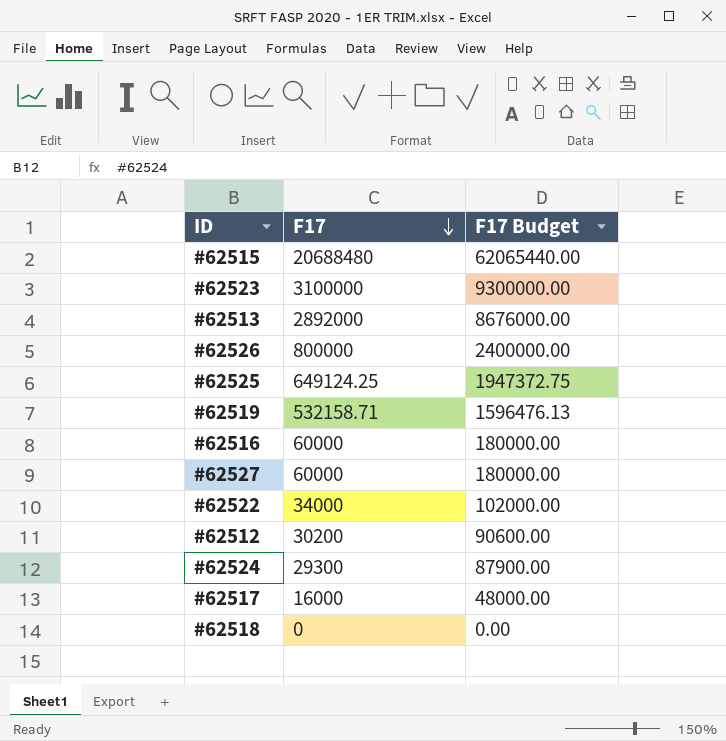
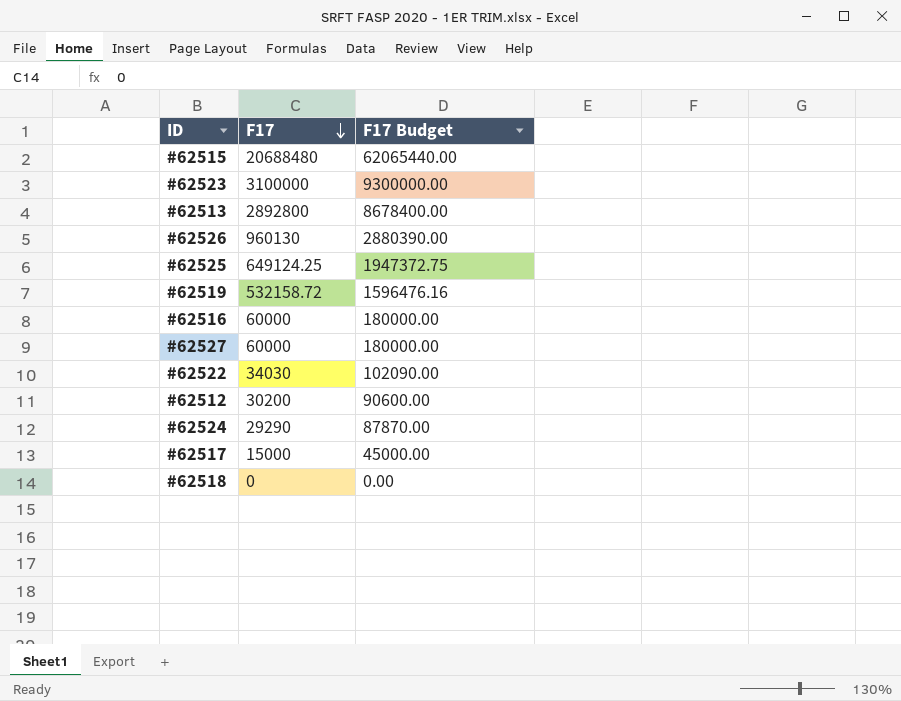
#62513 | F17: 2892000 -> 2892800
#62513 | F17 Budget: 8676000.00 -> 8678400.00
#62526 | F17: 800000 -> 960130
#62526 | F17 Budget: 2400000.00 -> 2880390.00
#62519 | F17: 532158.71 -> 532158.72
#62519 | F17 Budget: 1596476.13 -> 1596476.16
#62522 | F17: 34000 -> 34030
#62522 | F17 Budget: 102000.00 -> 102090.00
#62524 | F17: 29300 -> 29290
#62524 | F17 Budget: 87900.00 -> 87870.00
#62517 | F17: 16000 -> 15000
#62517 | F17 Budget: 48000.00 -> 45000.00

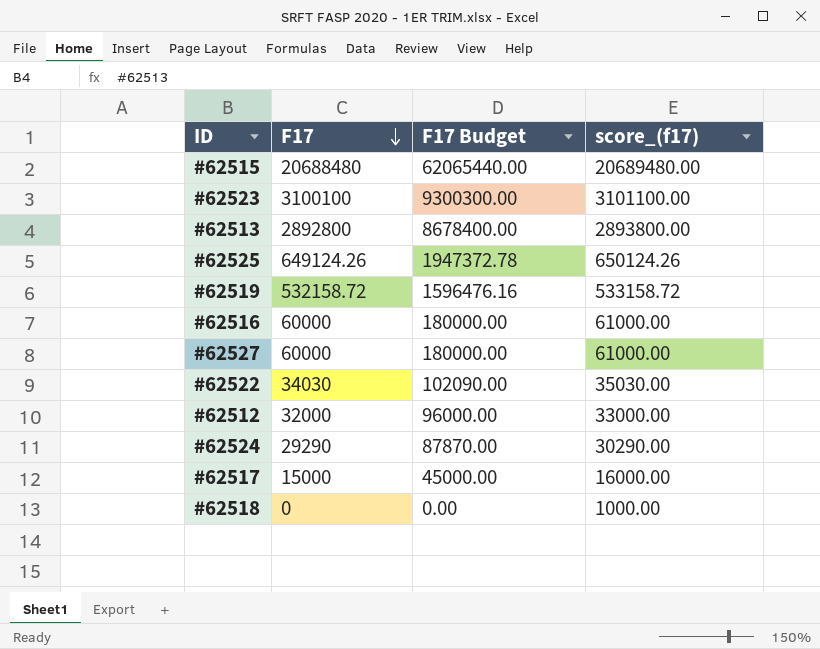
column score_(f17) | formula: none -> [F17] + 1000
row #62526: 960130 | 2880390.00 -> none
#62523 | F17: 3100000 -> 3100100
#62523 | F17 Budget: 9300000.00 -> 9300300.00
#62525 | F17: 649124.25 -> 649124.26
#62525 | F17 Budget: 1947372.75 -> 1947372.78
#62512 | F17: 30200 -> 32000
#62512 | F17 Budget: 90600.00 -> 96000.00

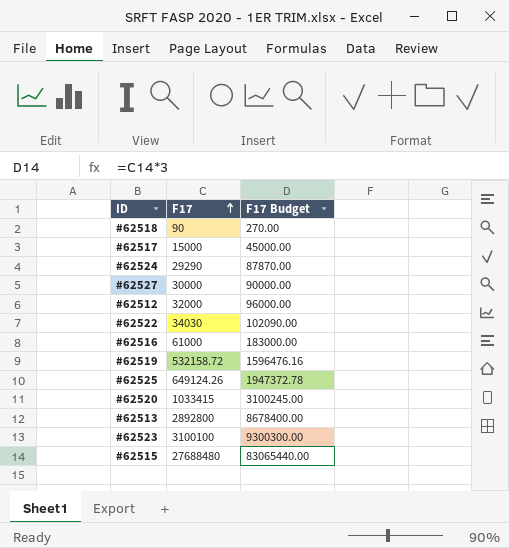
row order: F17 descending -> F17 ascending
column score_(f17) | formula: [F17] + 1000 -> none
#62518 | F17: 0 -> 90
#62518 | F17 Budget: 0.00 -> 270.00
#62527 | F17: 60000 -> 30000
#62527 | F17 Budget: 180000.00 -> 90000.00
#62516 | F17: 60000 -> 61000
#62516 | F17 Budget: 180000.00 -> 183000.00
row #62520: none -> 1033415 | 3100245.00
#62515 | F17: 20688480 -> 27688480
#62515 | F17 Budget: 62065440.00 -> 83065440.00

